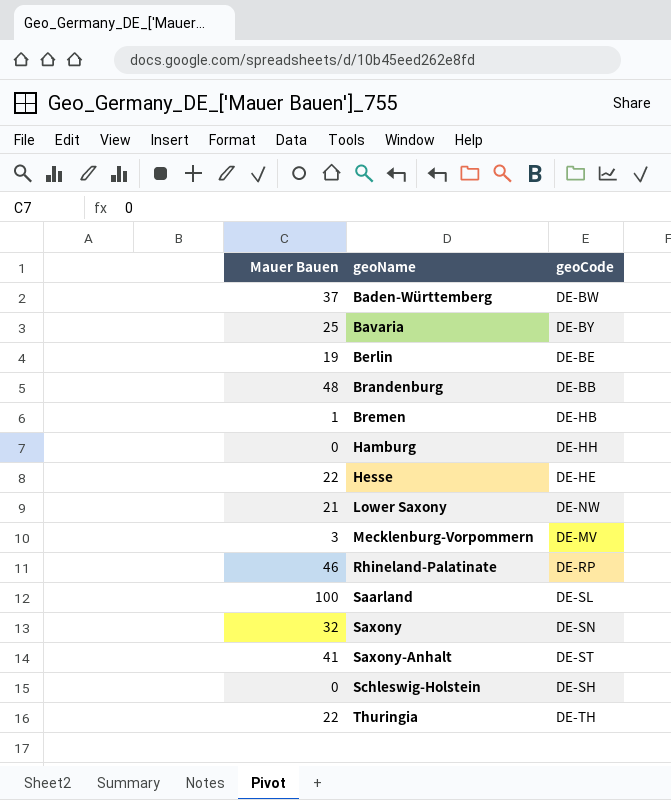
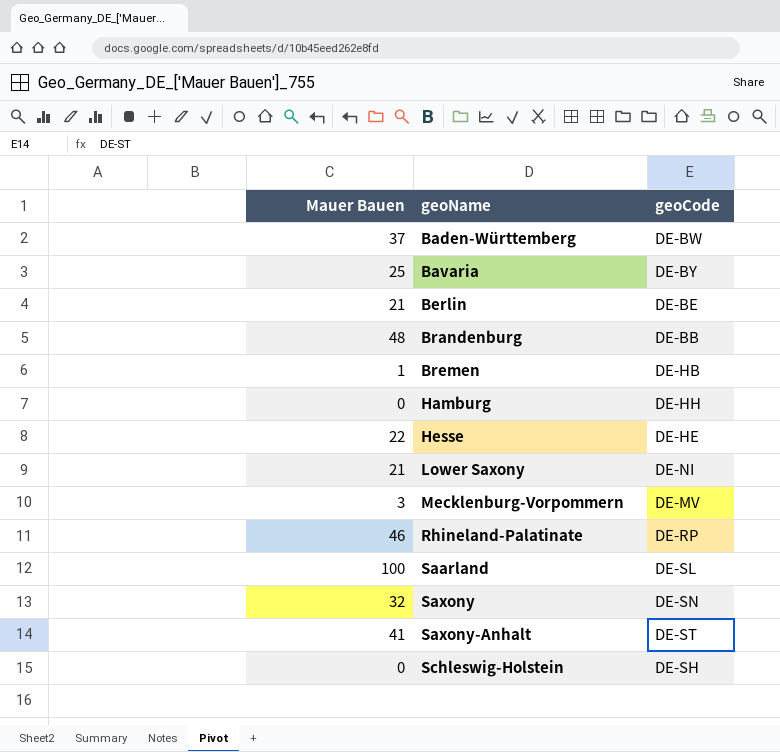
row Thuringia: 22 | DE-TH -> none
Berlin | Mauer Bauen: 19 -> 21
Lower Saxony | geoCode: DE-NW -> DE-NI

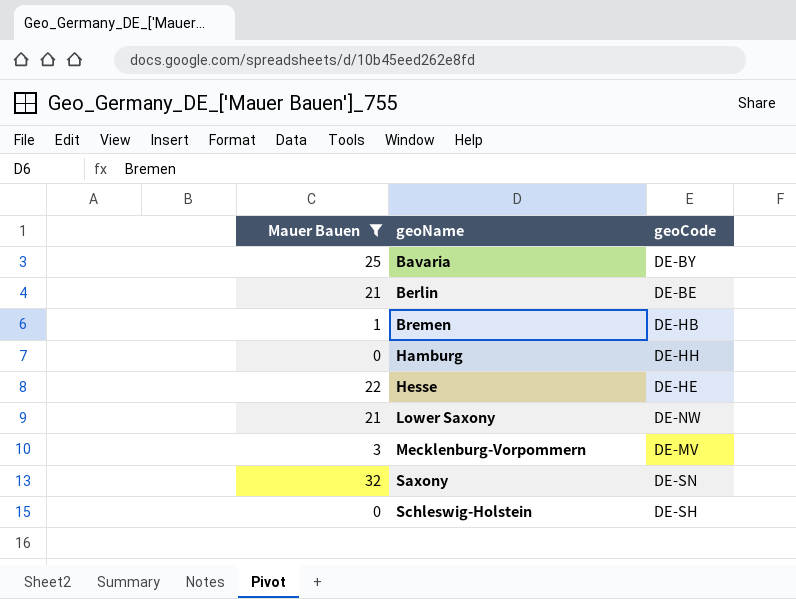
filter: none -> Mauer Bauen <= 32
Lower Saxony | geoCode: DE-NI -> DE-NW

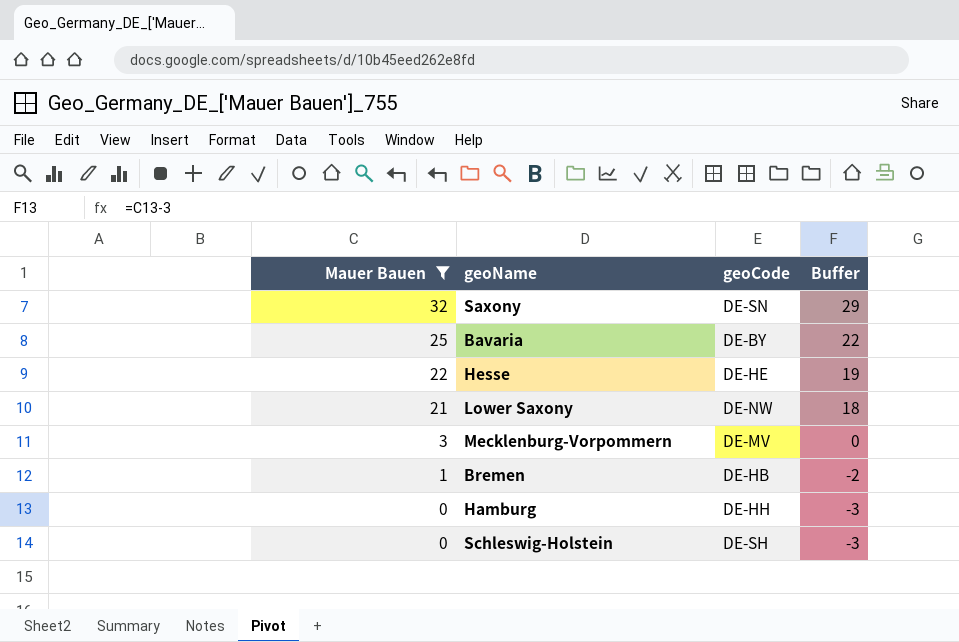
row order: geoName ascending -> Mauer Bauen descending
column Buffer | formula: none -> [Mauer Bauen] - 3
row Berlin: 21 | DE-BE -> none

